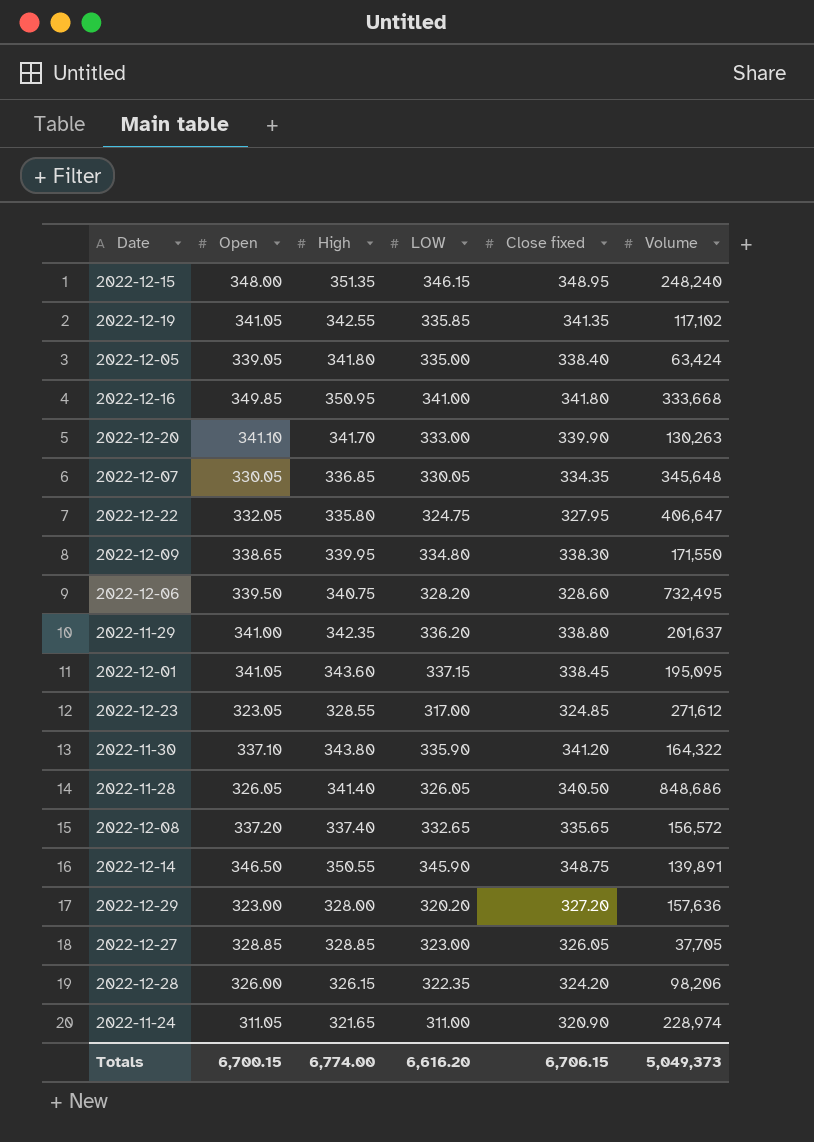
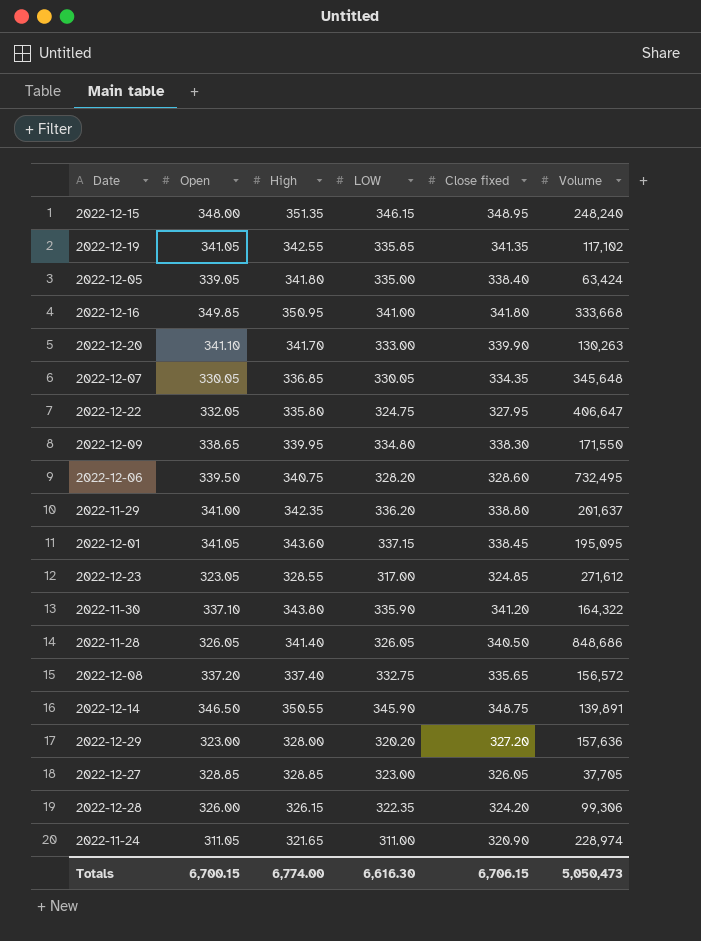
2022-12-08 | LOW: 332.65 -> 332.75
2022-12-28 | Volume: 98,206 -> 99,306
Totals | LOW: 6,616.20 -> 6,616.30
Totals | Volume: 5,049,373 -> 5,050,473

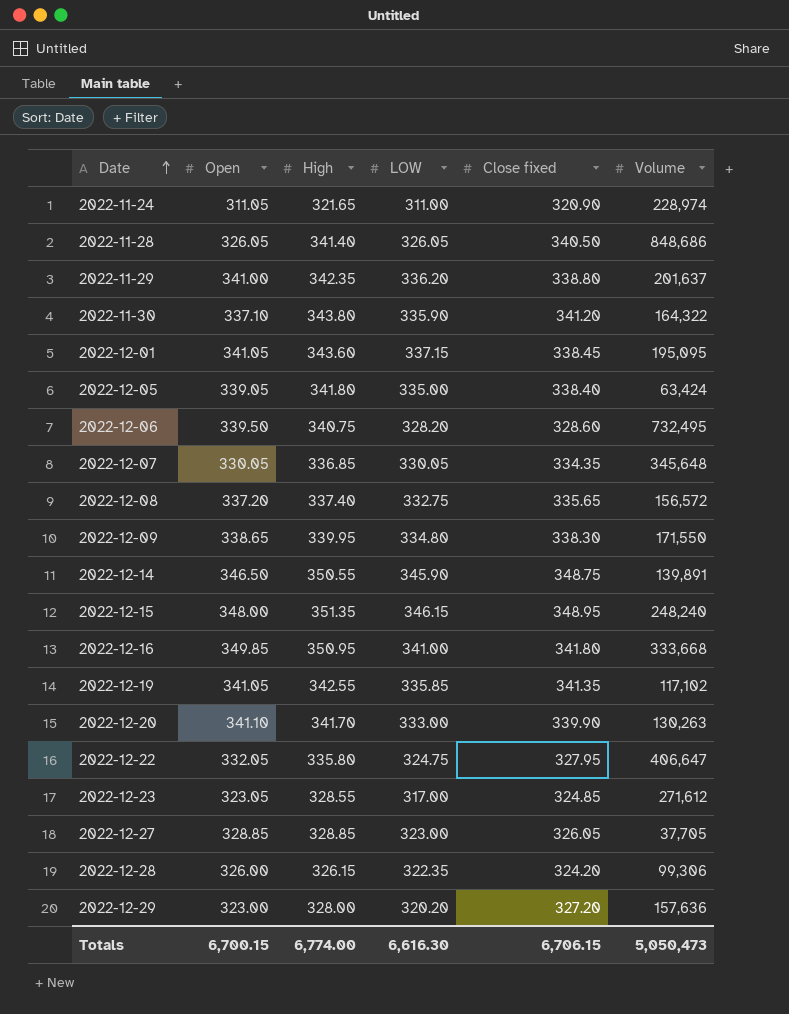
row order: none -> Date ascending

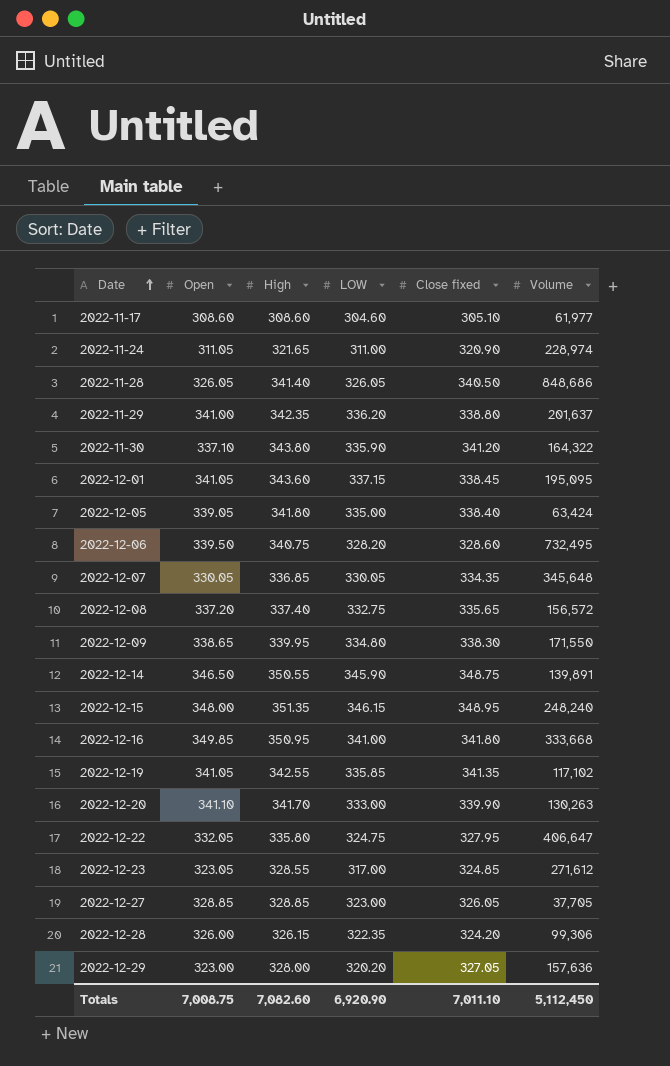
row 2022-11-17: none -> 308.60 | 308.60 | 304.60 | 305.10 | 61,977
2022-12-29 | Close fixed: 327.20 -> 327.05
Totals | Open: 6,700.15 -> 7,008.75
Totals | High: 6,774.00 -> 7,082.60
Totals | LOW: 6,616.30 -> 6,920.90
Totals | Close fixed: 6,706.15 -> 7,011.10
Totals | Volume: 5,050,473 -> 5,112,450

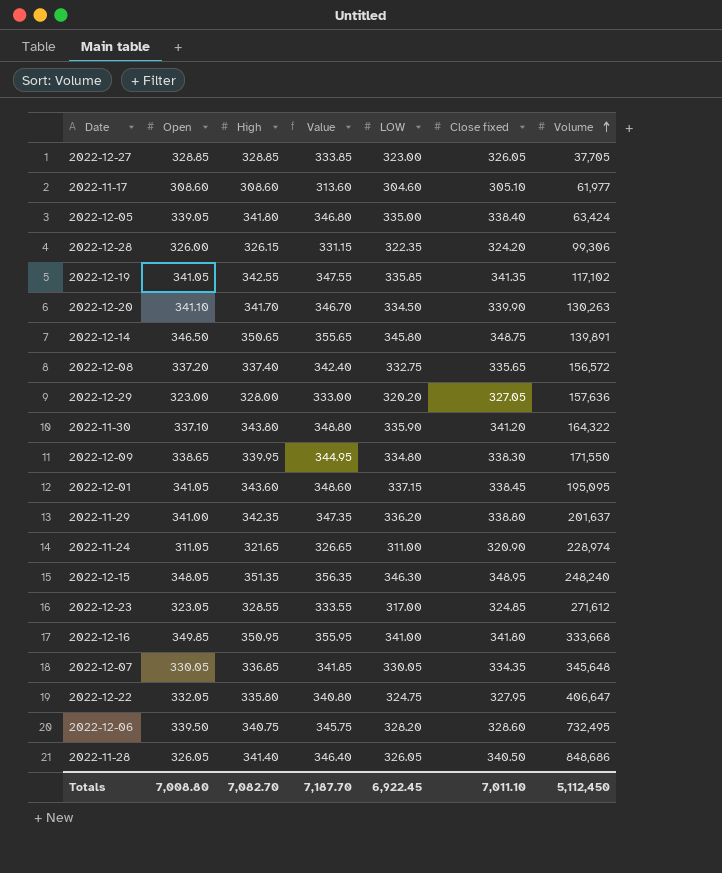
row order: Date ascending -> Volume ascending
column Value | formula: none -> [High] + 5
2022-12-20 | LOW: 333.00 -> 334.50
2022-12-14 | High: 350.55 -> 350.65
2022-12-14 | LOW: 345.90 -> 345.80
2022-12-15 | Open: 348.00 -> 348.05
2022-12-15 | LOW: 346.15 -> 346.30
Totals | Open: 7,008.75 -> 7,008.80
Totals | High: 7,082.60 -> 7,082.70
Totals | LOW: 6,920.90 -> 6,922.45

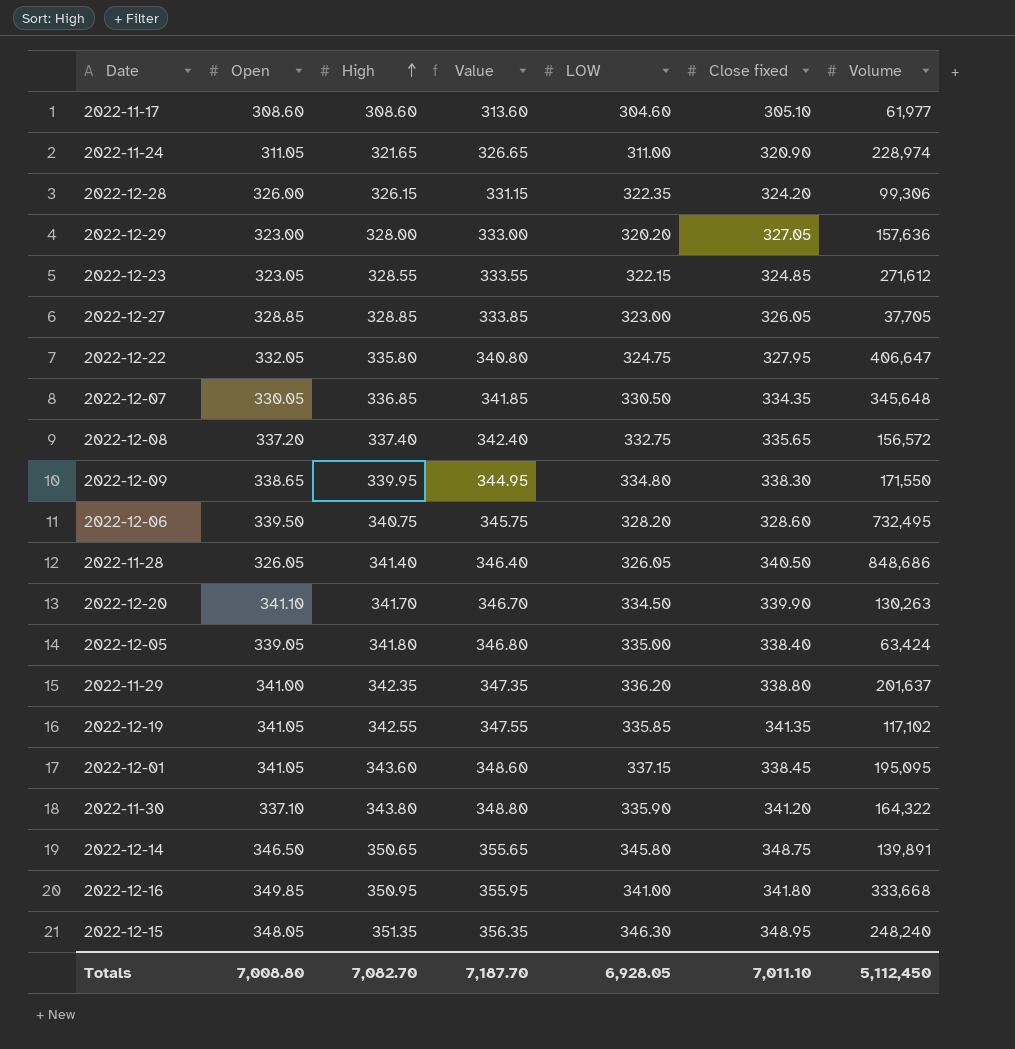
row order: Volume ascending -> High ascending
2022-12-23 | LOW: 317.00 -> 322.15
2022-12-07 | LOW: 330.05 -> 330.50
Totals | LOW: 6,922.45 -> 6,928.05

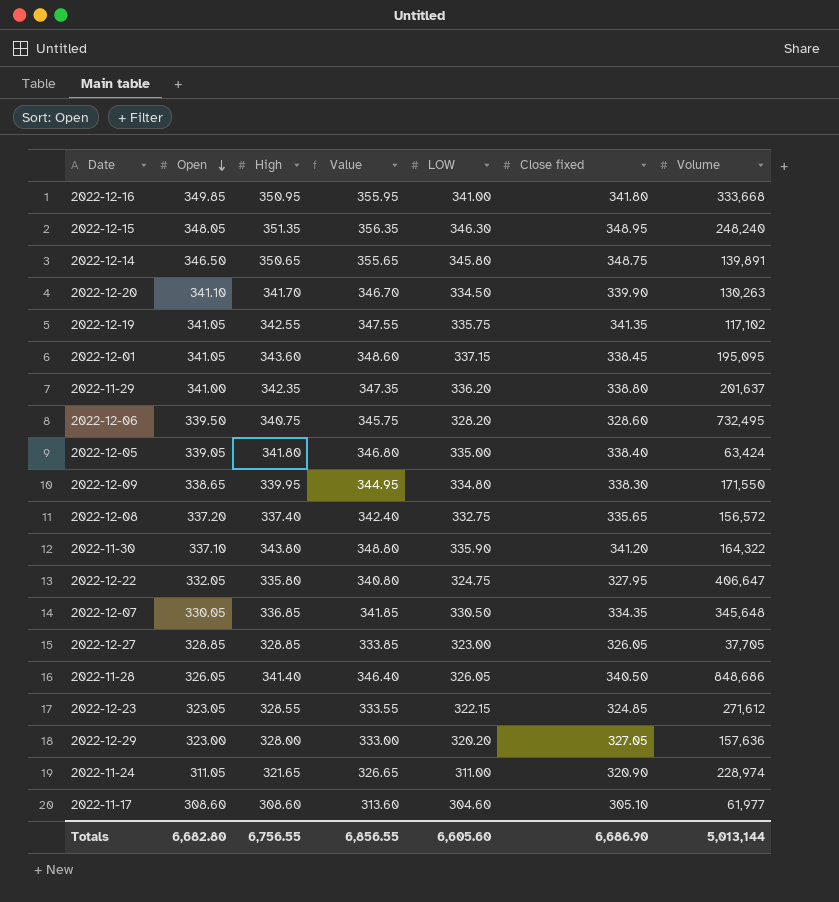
row order: High ascending -> Open descending
row 2022-12-28: 326.00 | 326.15 | 331.15 | 322.35 | 324.20 | 99,306 -> none
2022-12-19 | LOW: 335.85 -> 335.75
Totals | Open: 7,008.80 -> 6,682.80
Totals | High: 7,082.70 -> 6,756.55
Totals | Value: 7,187.70 -> 6,856.55
Totals | LOW: 6,928.05 -> 6,605.60
Totals | Close fixed: 7,011.10 -> 6,686.90
Totals | Volume: 5,112,450 -> 5,013,144

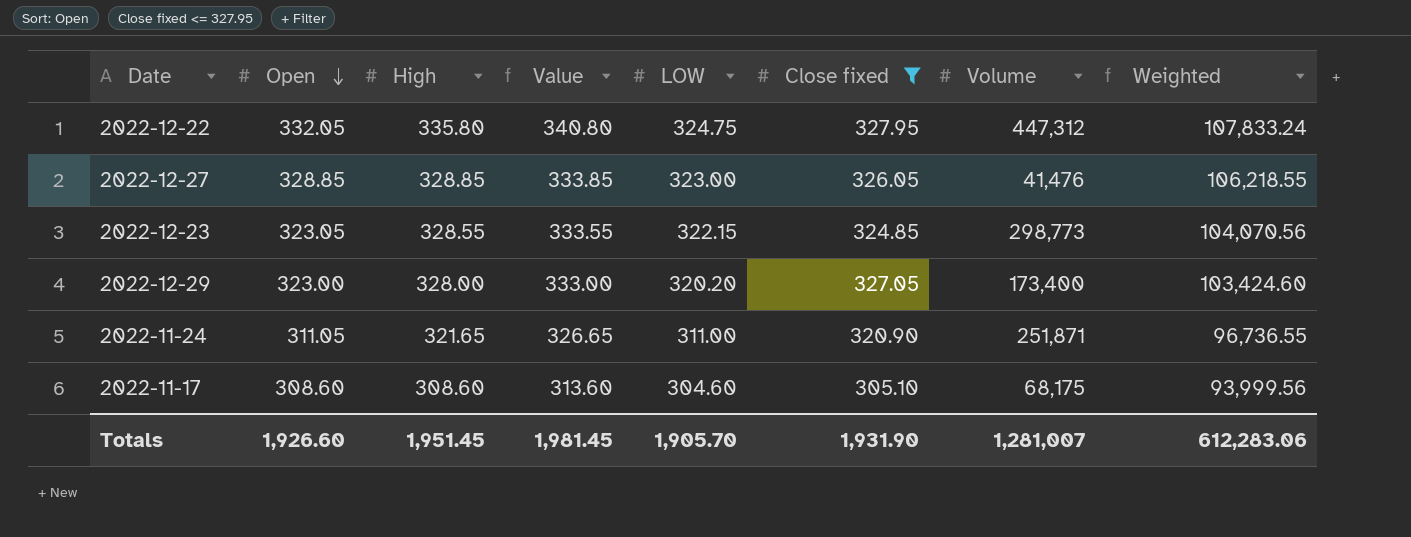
filter: none -> Close fixed <= 327.95
column Weighted | formula: none -> [Open] * [LOW]
2022-12-22 | Volume: 406,647 -> 447,312
2022-12-27 | Volume: 37,705 -> 41,476
2022-12-23 | Volume: 271,612 -> 298,773
2022-12-29 | Volume: 157,636 -> 173,400
2022-11-24 | Volume: 228,974 -> 251,871
2022-11-17 | Volume: 61,977 -> 68,175
Totals | Open: 6,682.80 -> 1,926.60
Totals | High: 6,756.55 -> 1,951.45
Totals | Value: 6,856.55 -> 1,981.45
Totals | LOW: 6,605.60 -> 1,905.70
Totals | Close fixed: 6,686.90 -> 1,931.90
Totals | Volume: 5,013,144 -> 1,281,007

